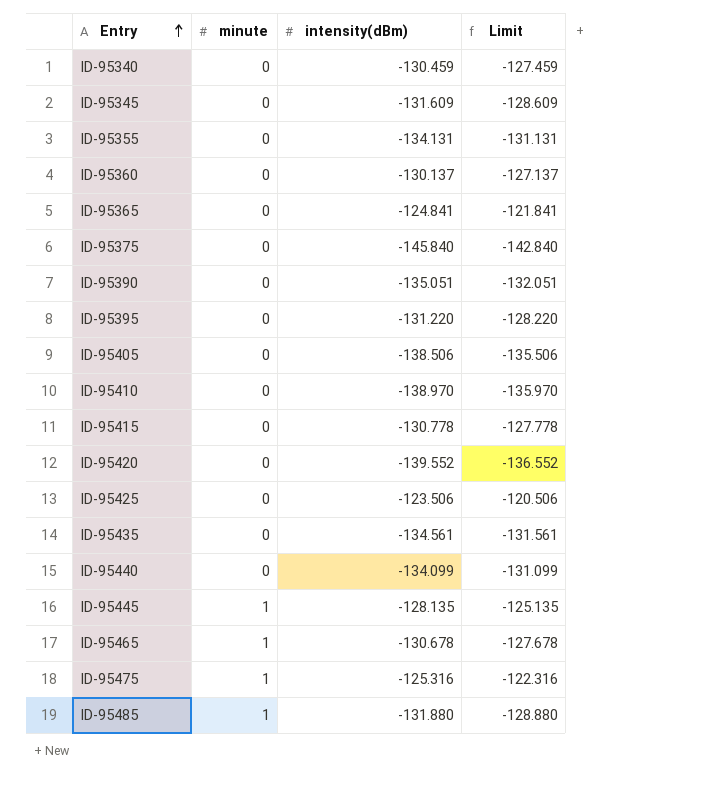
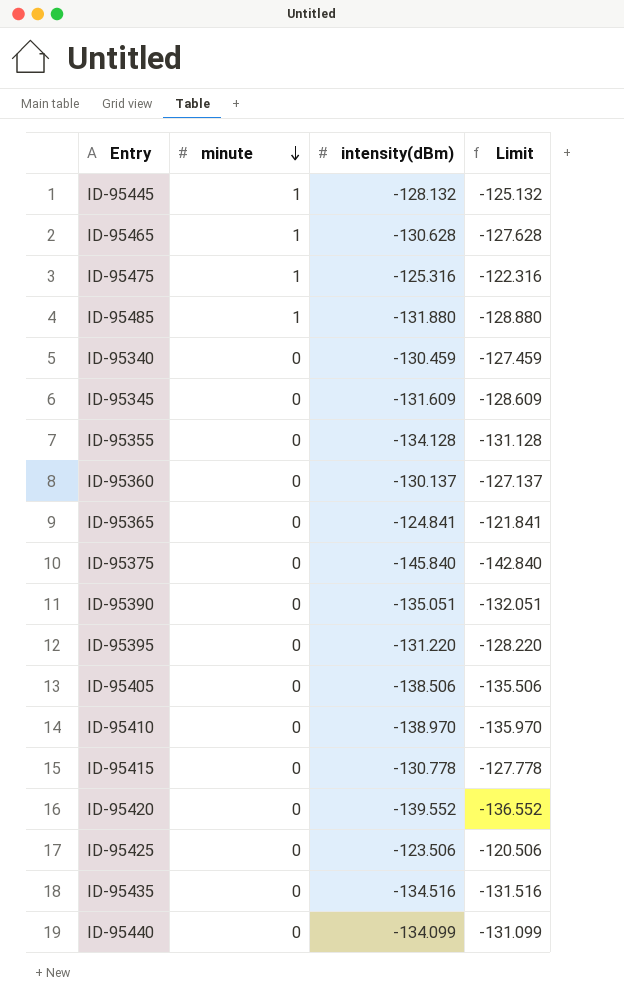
row order: Entry ascending -> minute descending
ID-95445 | intensity(dBm): -128.135 -> -128.132
ID-95445 | Limit: -125.135 -> -125.132
ID-95465 | intensity(dBm): -130.678 -> -130.628
ID-95465 | Limit: -127.678 -> -127.628
ID-95355 | intensity(dBm): -134.131 -> -134.128
ID-95355 | Limit: -131.131 -> -131.128
ID-95435 | intensity(dBm): -134.561 -> -134.516
ID-95435 | Limit: -131.561 -> -131.516

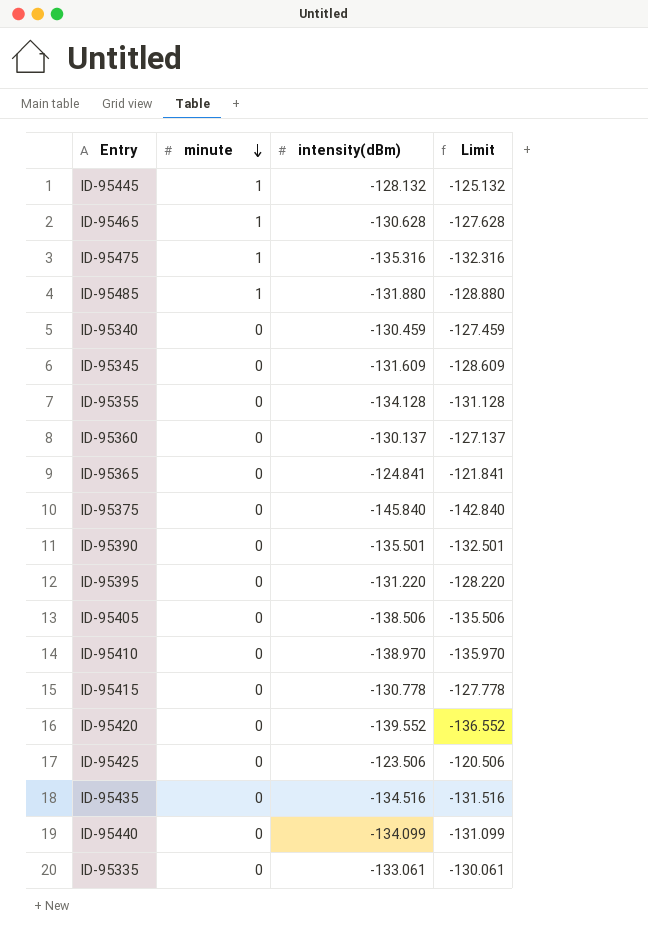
ID-95475 | intensity(dBm): -125.316 -> -135.316
ID-95475 | Limit: -122.316 -> -132.316
ID-95390 | intensity(dBm): -135.051 -> -135.501
ID-95390 | Limit: -132.051 -> -132.501
row ID-95335: none -> 0 | -133.061 | -130.061

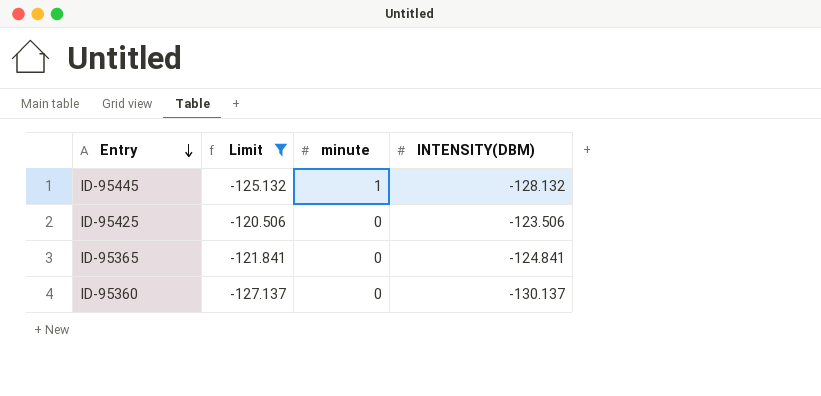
filter: none -> Limit >= -127.137
row order: minute descending -> Entry descending
column Limit | position: 4 -> 2
column name: intensity(dBm) -> INTENSITY(DBM)

